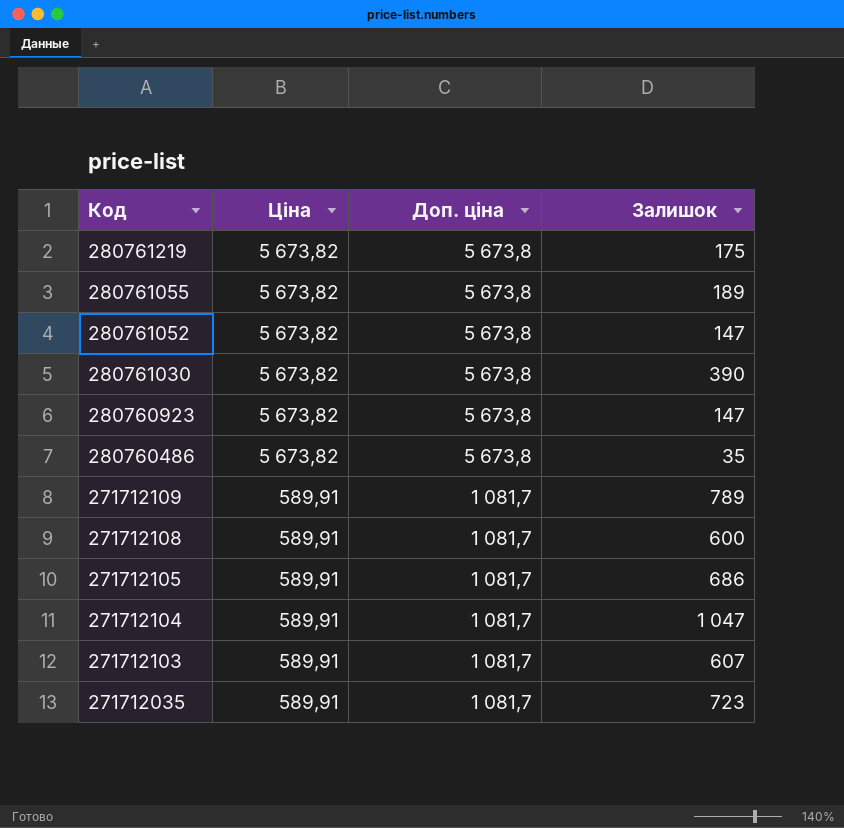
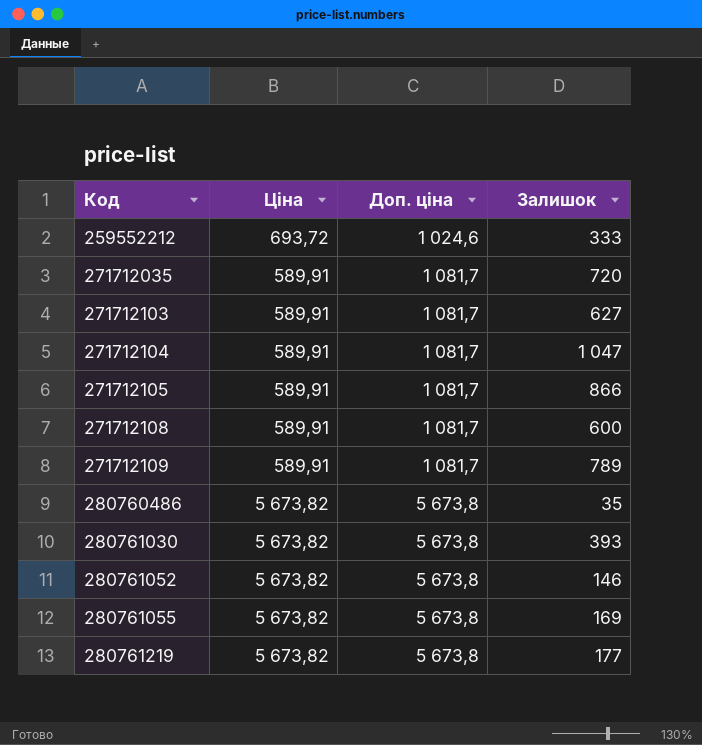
row order: Код descending -> Код ascending
row 280760923: 5 673,82 | 5 673,8 | 147 -> none
row 259552212: none -> 693,72 | 1 024,6 | 333
271712035 | Залишок: 723 -> 720
271712103 | Залишок: 607 -> 627
271712105 | Залишок: 686 -> 866
280761030 | Залишок: 390 -> 393
280761052 | Залишок: 147 -> 146
280761055 | Залишок: 189 -> 169
280761219 | Залишок: 175 -> 177

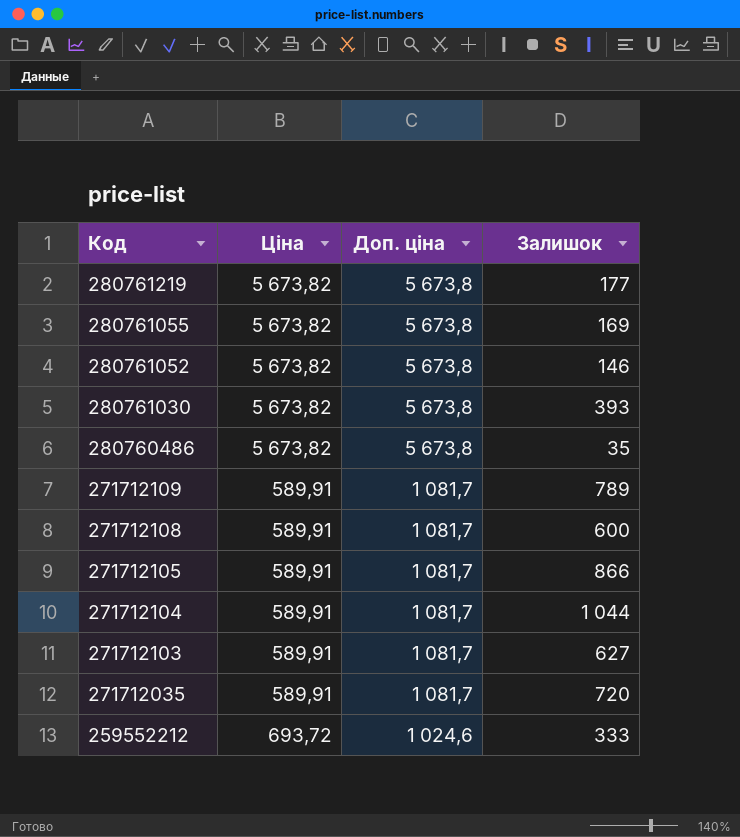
row order: Код ascending -> Код descending
271712104 | Залишок: 1 047 -> 1 044

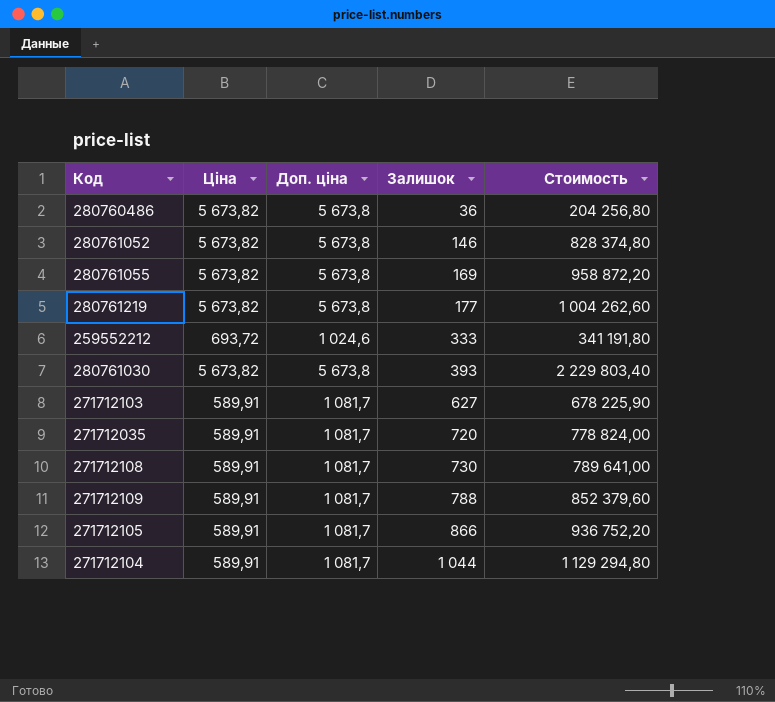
row order: Код descending -> Залишок ascending
column Стоимость | formula: none -> [Доп. ціна] * [Залишок]
280760486 | Залишок: 35 -> 36
271712108 | Залишок: 600 -> 730
271712109 | Залишок: 789 -> 788

